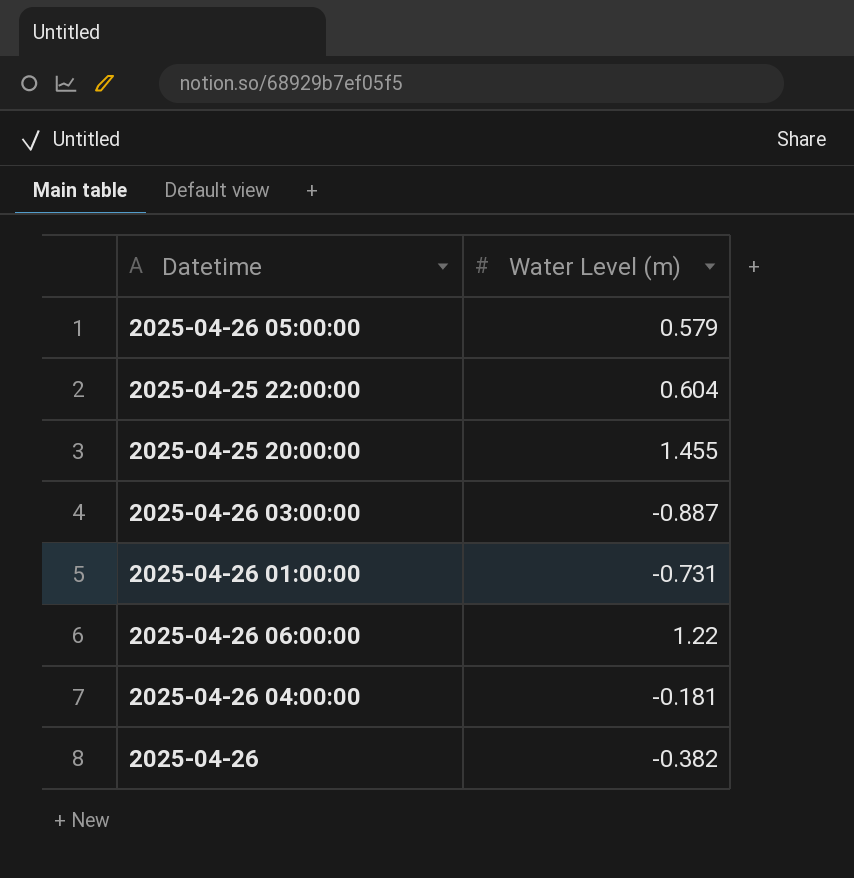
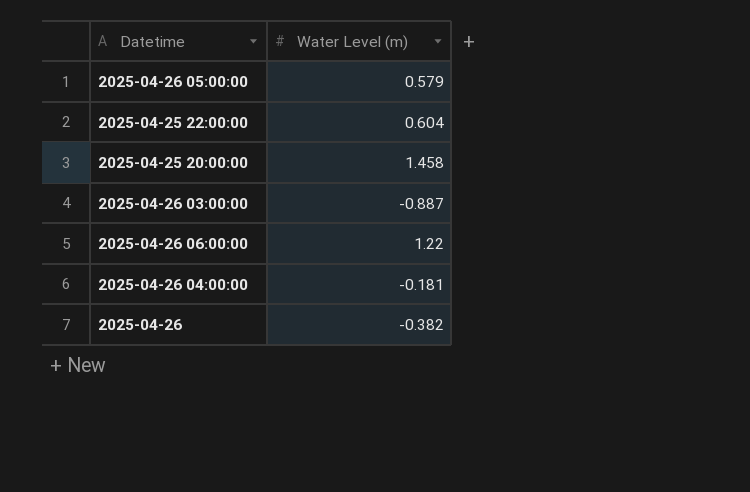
row 2025-04-26 01:00:00: -0.731 -> none
2025-04-25 20:00:00 | Water Level (m): 1.455 -> 1.458

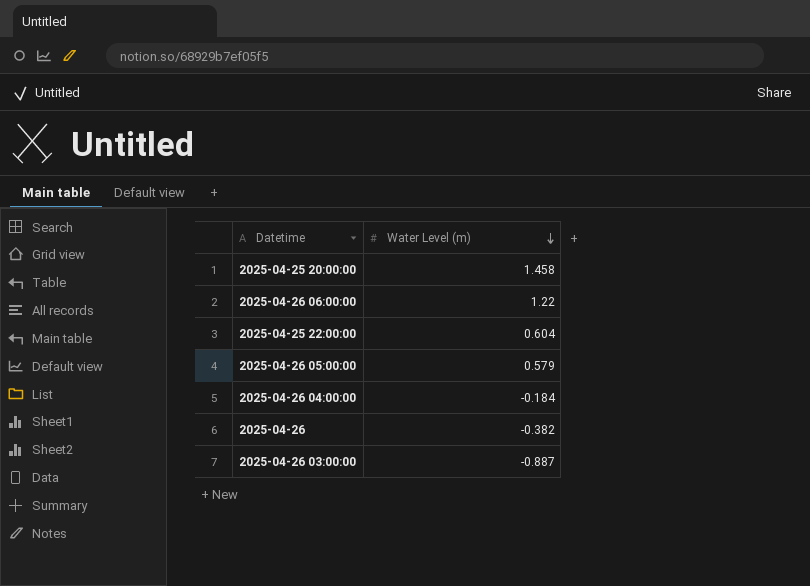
row order: none -> Water Level (m) descending
2025-04-26 04:00:00 | Water Level (m): -0.181 -> -0.184

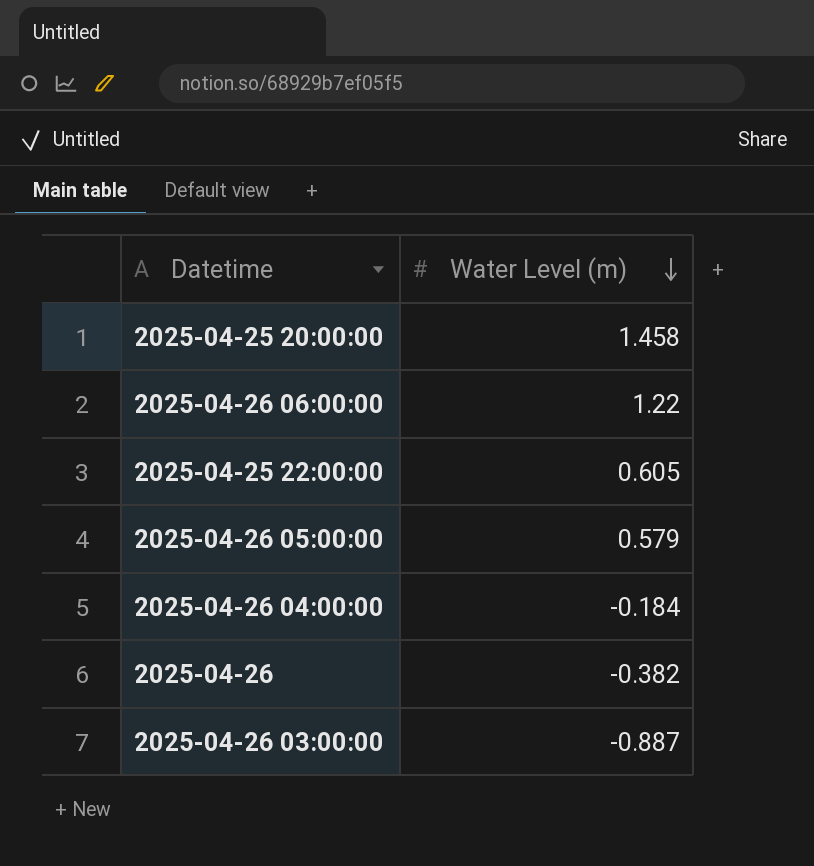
2025-04-25 22:00:00 | Water Level (m): 0.604 -> 0.605

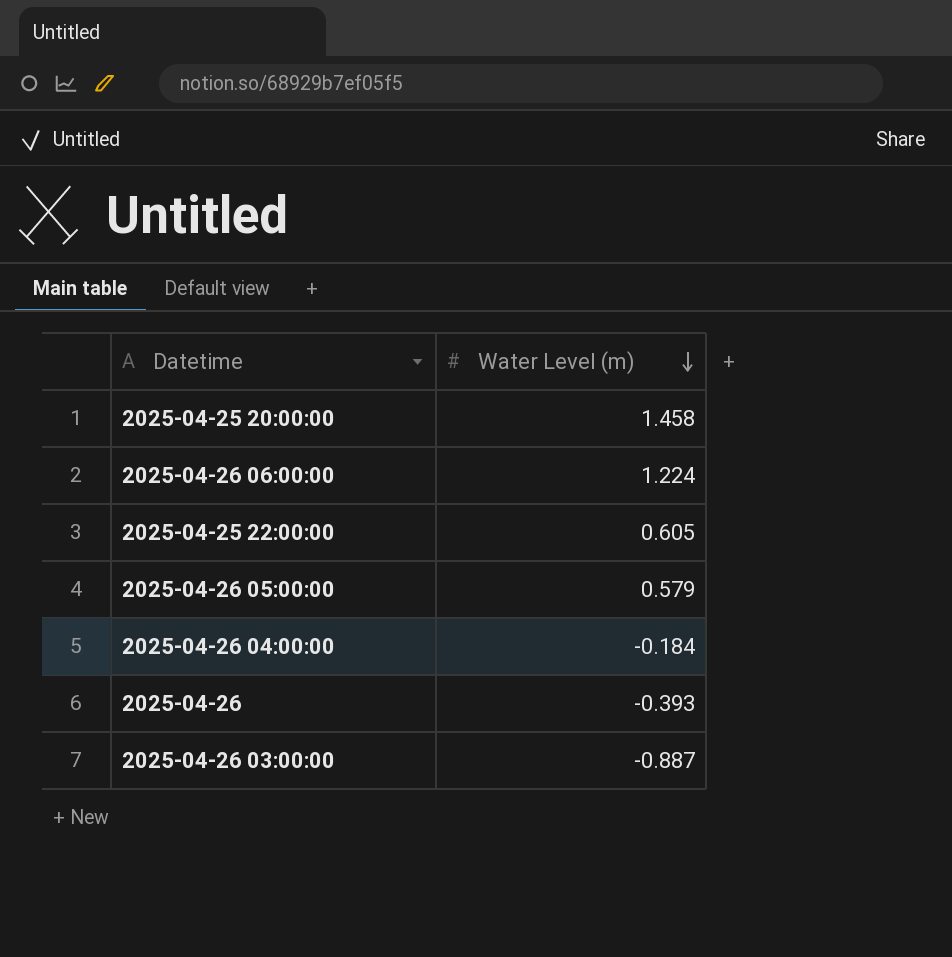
2025-04-26 06:00:00 | Water Level (m): 1.22 -> 1.224
2025-04-26 | Water Level (m): -0.382 -> -0.393

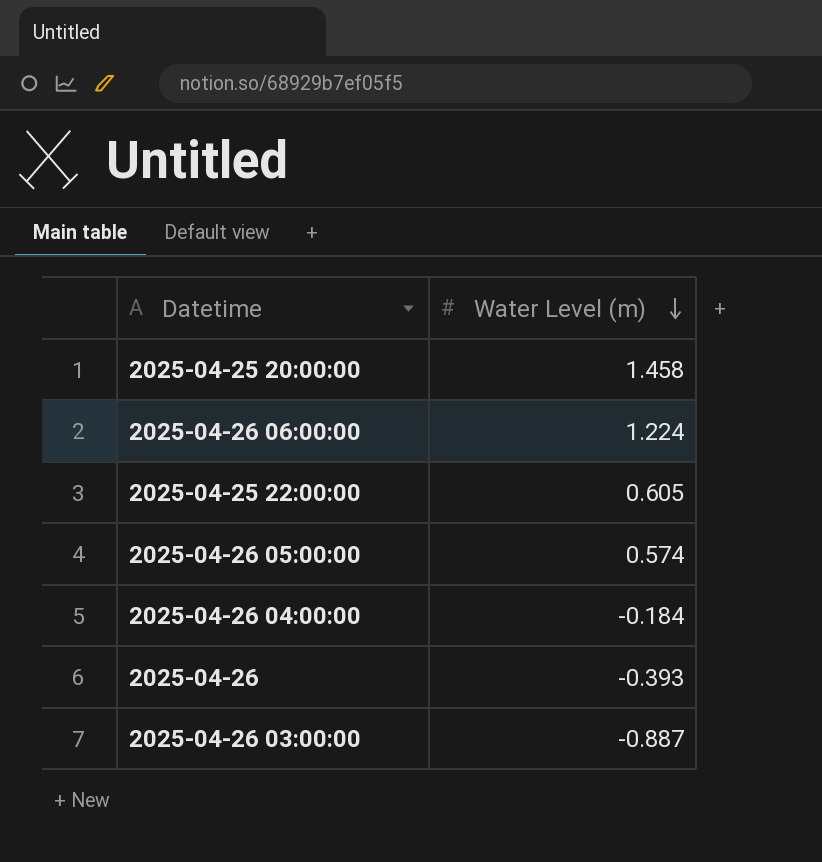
2025-04-26 05:00:00 | Water Level (m): 0.579 -> 0.574

